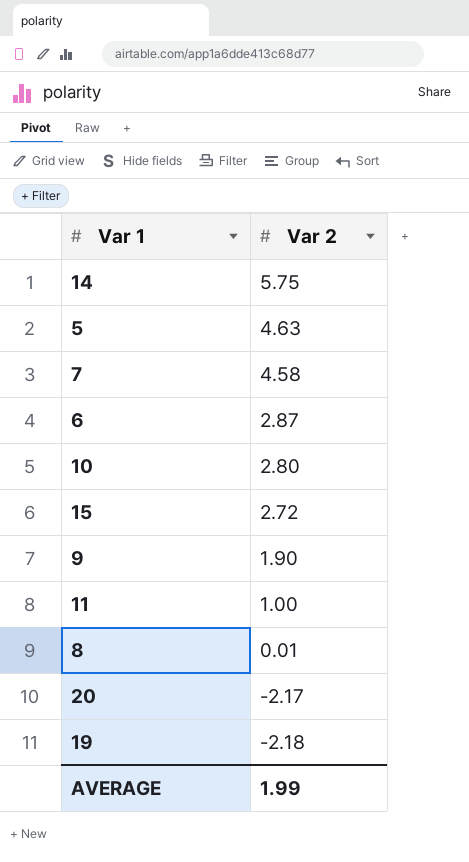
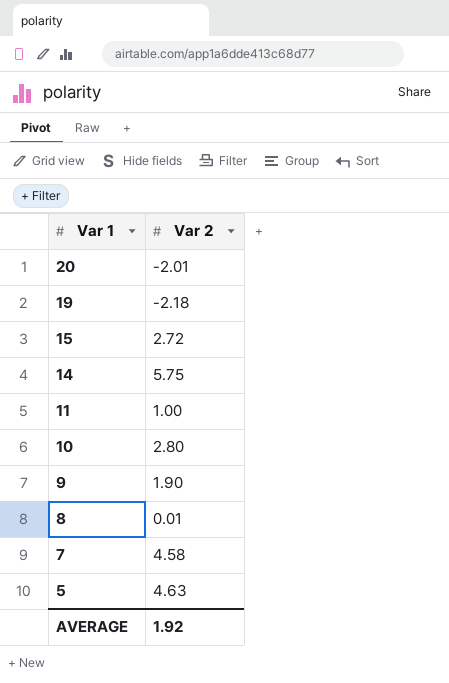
row order: Var 2 descending -> Var 1 descending
row 6: 2.87 -> none
20 | Var 2: -2.17 -> -2.01
AVERAGE | Var 2: 1.99 -> 1.92

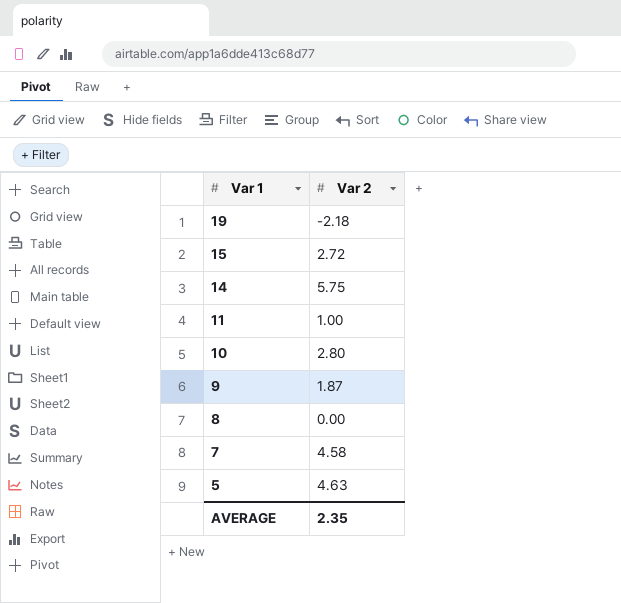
row 20: -2.01 -> none
9 | Var 2: 1.90 -> 1.87
8 | Var 2: 0.01 -> 0.00
AVERAGE | Var 2: 1.92 -> 2.35

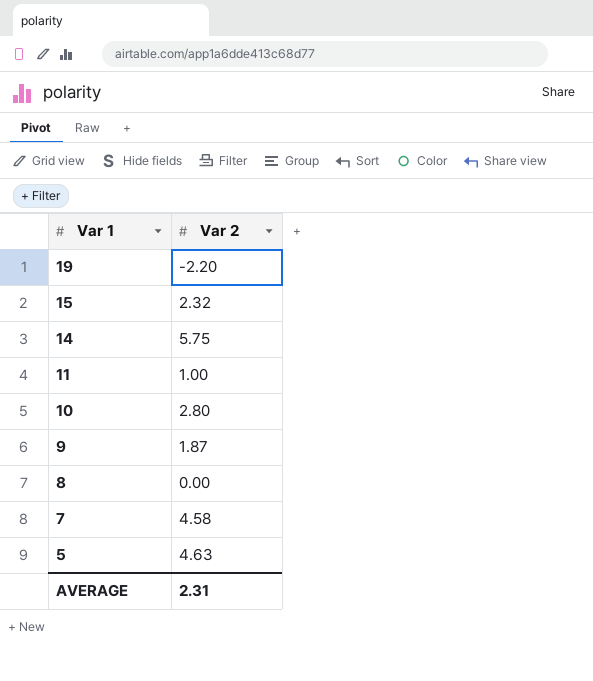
19 | Var 2: -2.18 -> -2.20
15 | Var 2: 2.72 -> 2.32
AVERAGE | Var 2: 2.35 -> 2.31

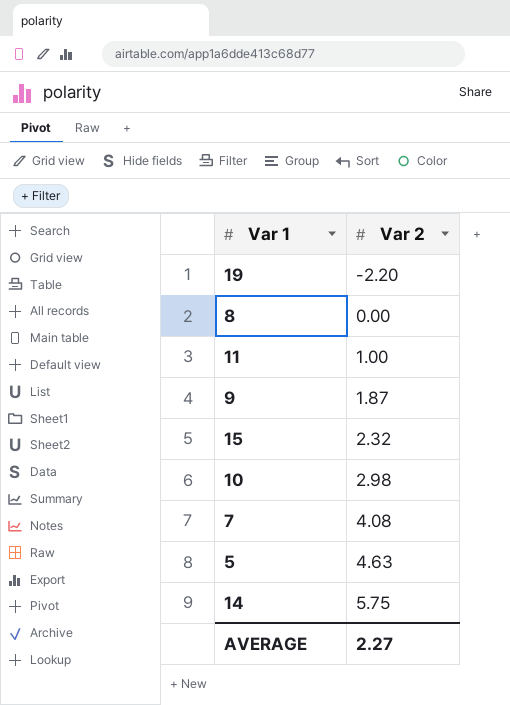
row order: Var 1 descending -> Var 2 ascending
10 | Var 2: 2.80 -> 2.98
7 | Var 2: 4.58 -> 4.08
AVERAGE | Var 2: 2.31 -> 2.27

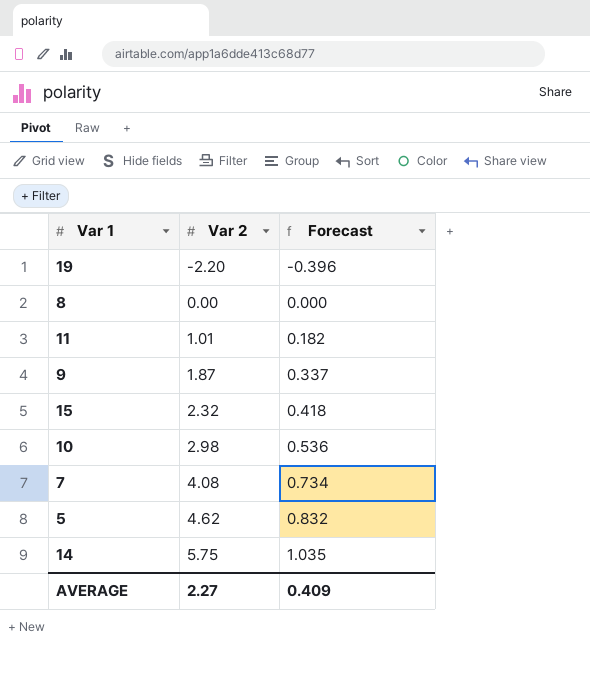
column Forecast | formula: none -> [Var 2] * 0.18
11 | Var 2: 1.00 -> 1.01
5 | Var 2: 4.63 -> 4.62

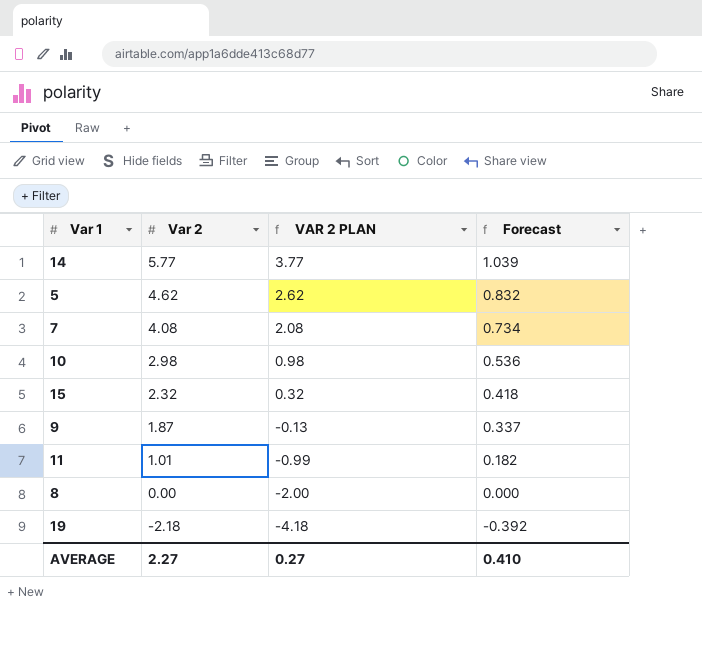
row order: Var 2 ascending -> Var 2 descending
column VAR 2 PLAN | formula: none -> [Var 2] - 2
14 | Var 2: 5.75 -> 5.77
14 | Forecast: 1.035 -> 1.039
19 | Var 2: -2.20 -> -2.18
19 | Forecast: -0.396 -> -0.392
AVERAGE | Forecast: 0.409 -> 0.410

